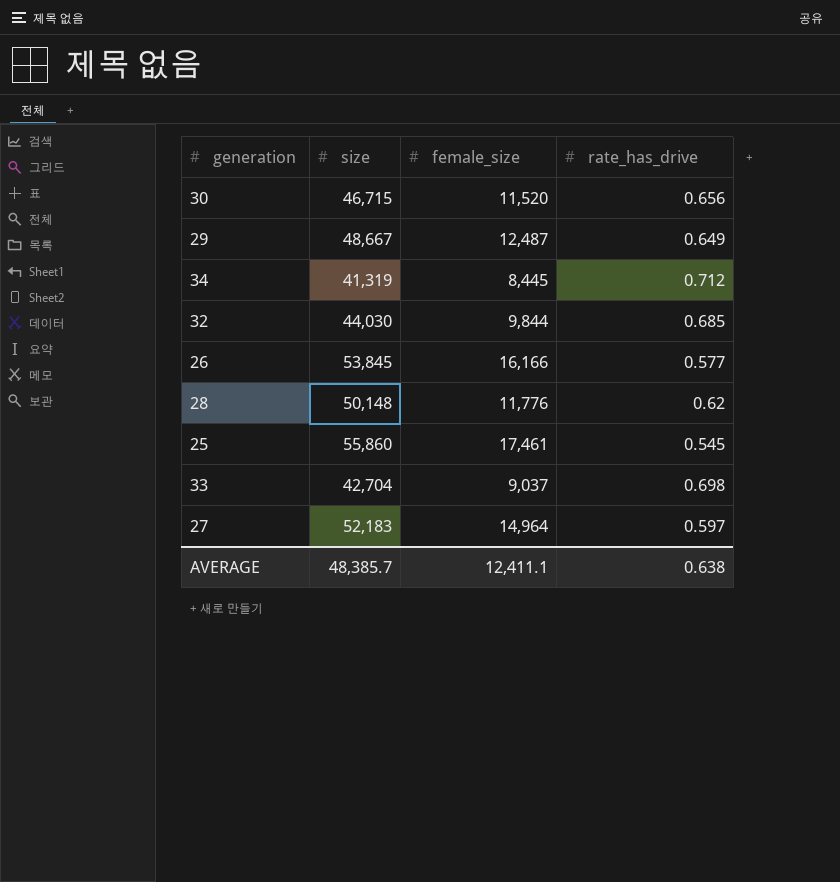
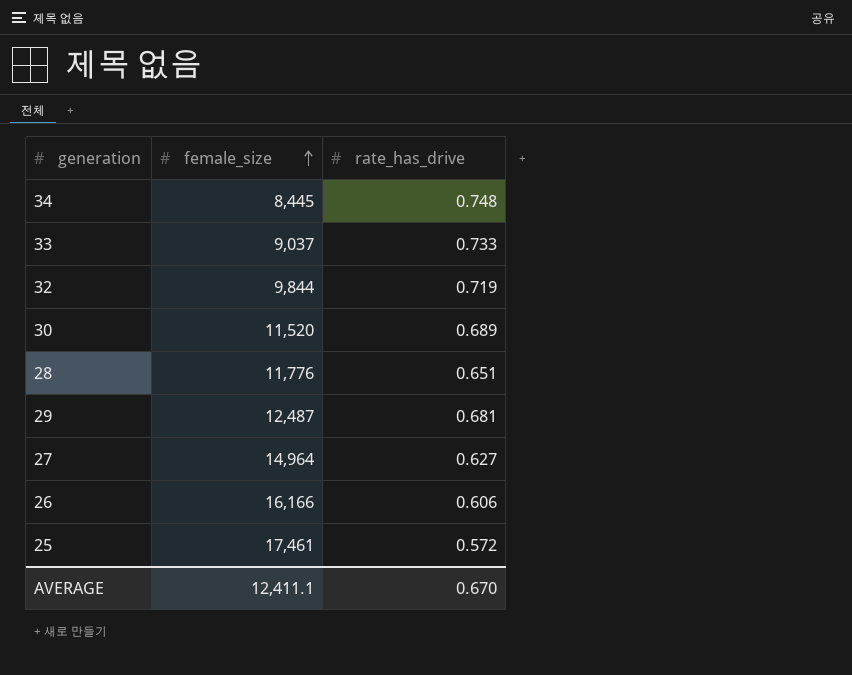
row order: none -> female_size ascending
column size | position: 2 -> none
34 | rate_has_drive: 0.712 -> 0.748
33 | rate_has_drive: 0.698 -> 0.733
32 | rate_has_drive: 0.685 -> 0.719
30 | rate_has_drive: 0.656 -> 0.689
28 | rate_has_drive: 0.62 -> 0.651
29 | rate_has_drive: 0.649 -> 0.681
27 | rate_has_drive: 0.597 -> 0.627
26 | rate_has_drive: 0.577 -> 0.606
25 | rate_has_drive: 0.545 -> 0.572
AVERAGE | rate_has_drive: 0.638 -> 0.670

